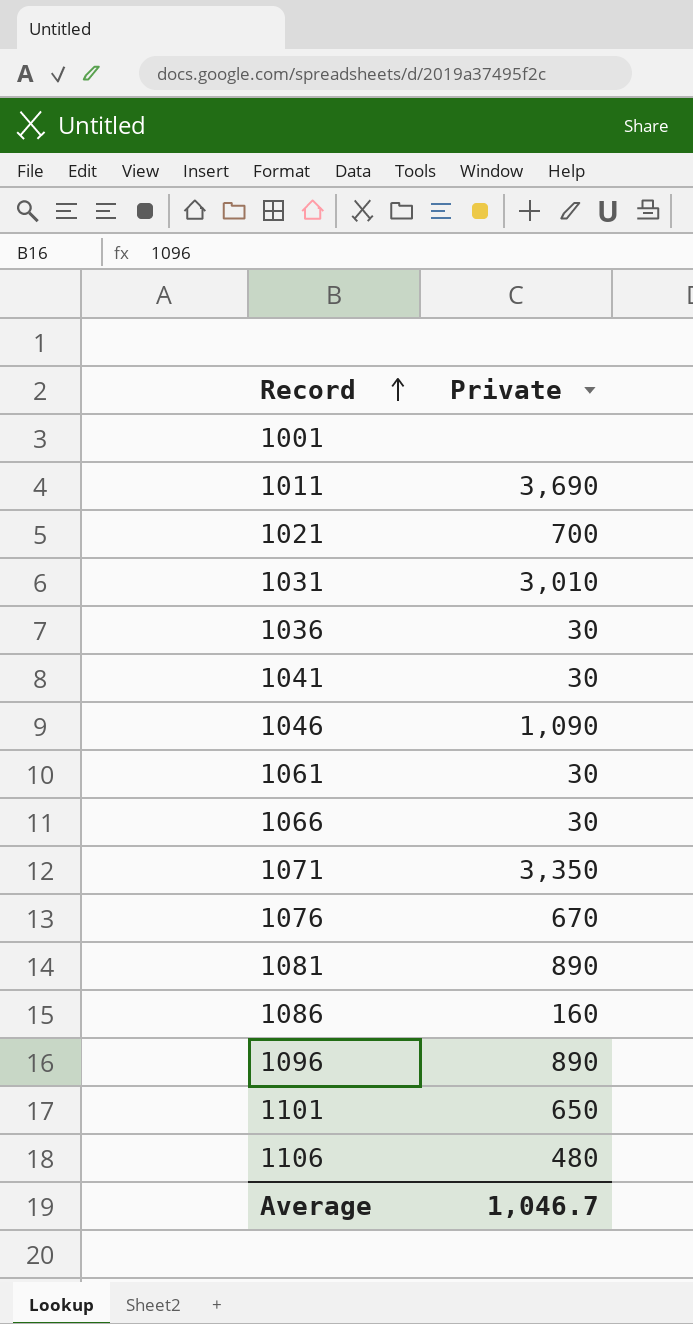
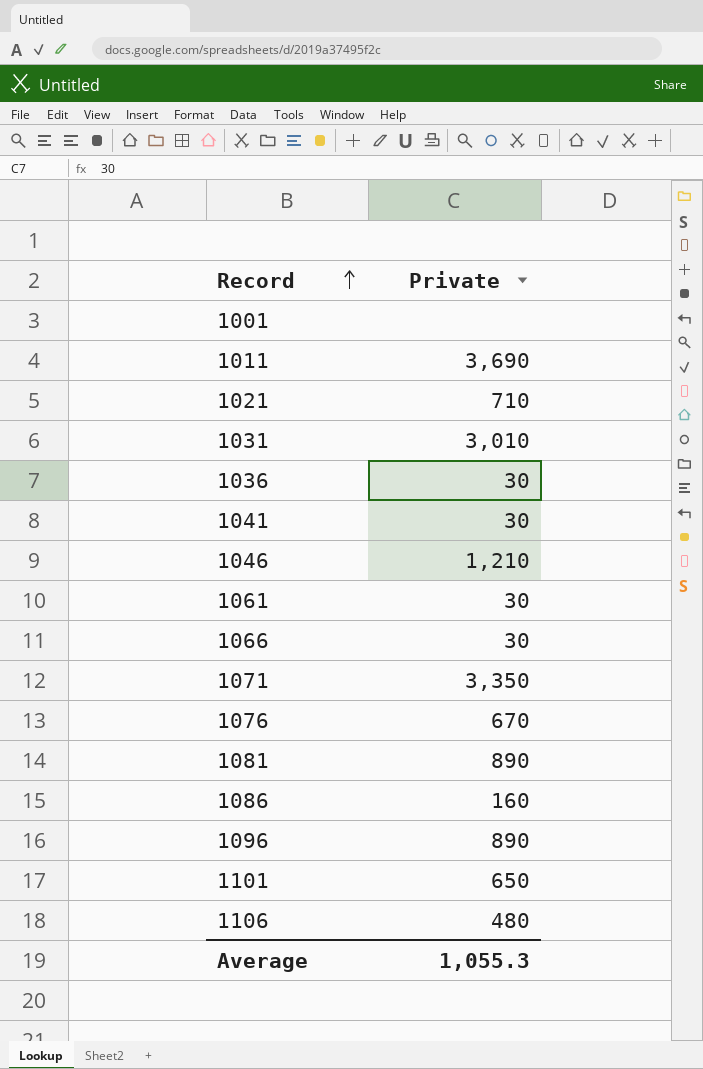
1021 | Private: 700 -> 710
1046 | Private: 1,090 -> 1,210
Average | Private: 1,046.7 -> 1,055.3

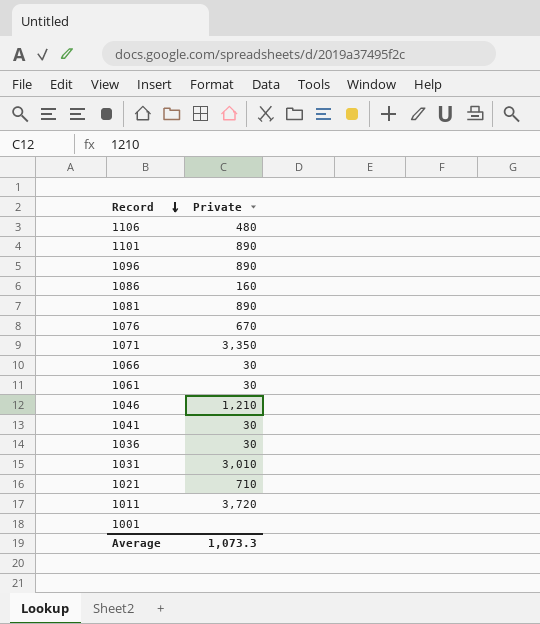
row order: Record ascending -> Record descending
1101 | Private: 650 -> 890
1011 | Private: 3,690 -> 3,720
Average | Private: 1,055.3 -> 1,073.3

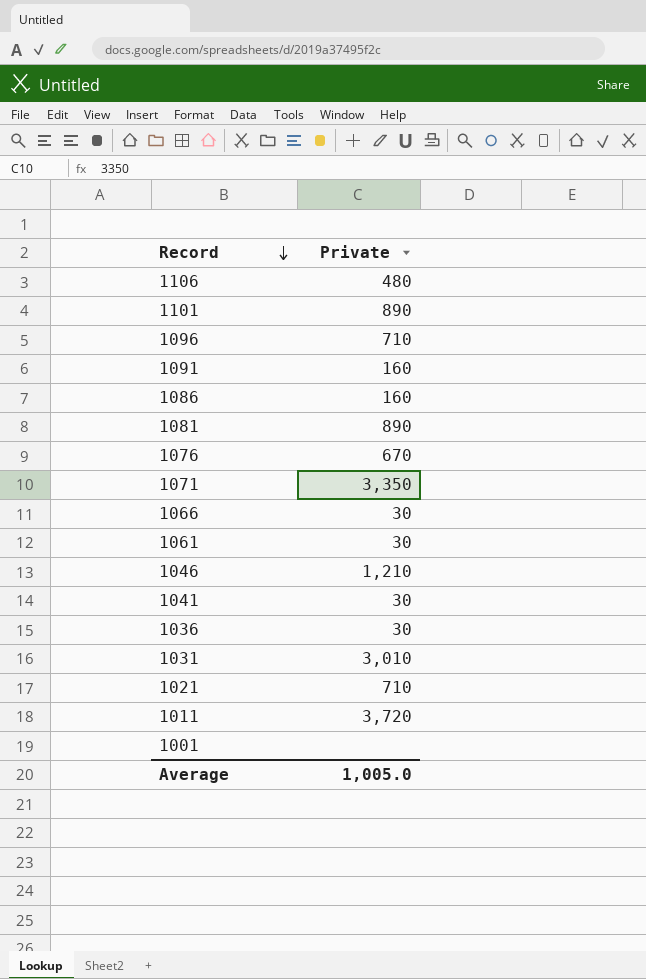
1096 | Private: 890 -> 710
row 1091: none -> 160
Average | Private: 1,073.3 -> 1,005.0

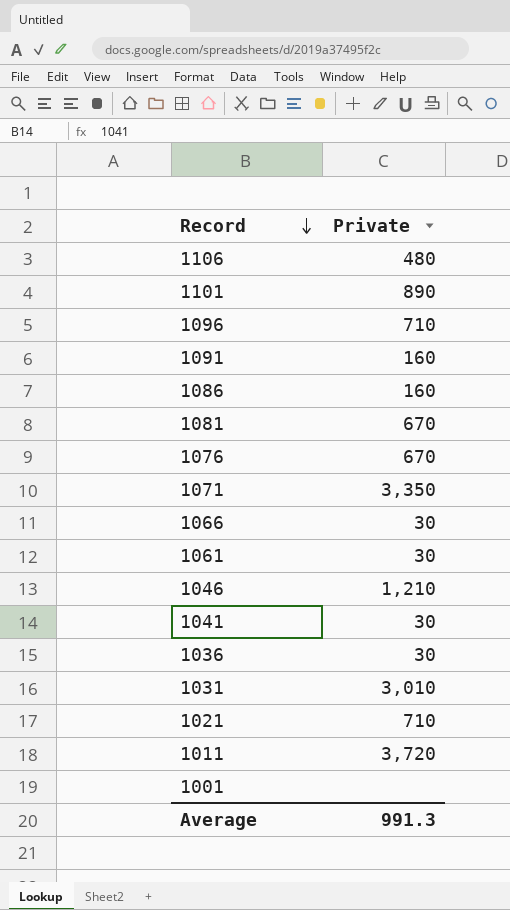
1081 | Private: 890 -> 670
Average | Private: 1,005.0 -> 991.3

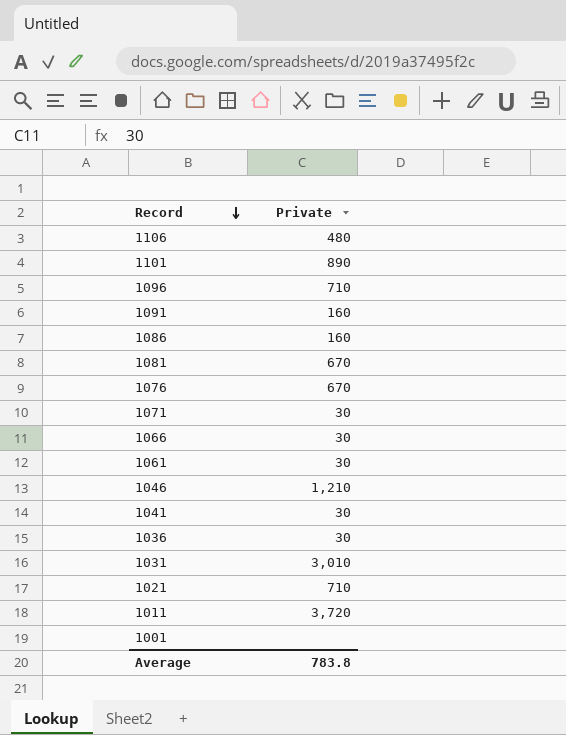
1071 | Private: 3,350 -> 30
Average | Private: 991.3 -> 783.8

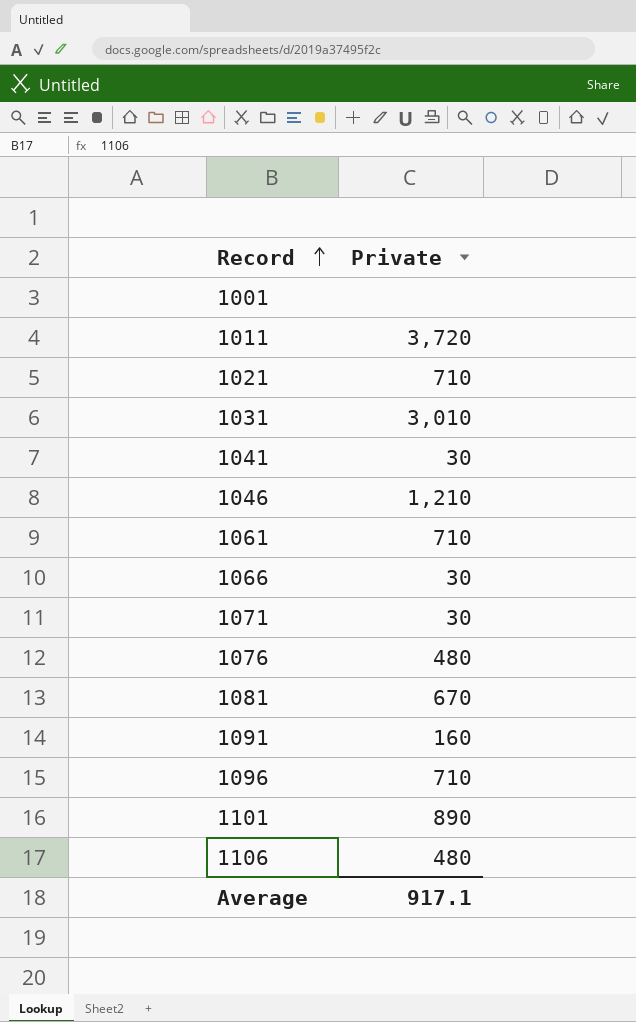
row order: Record descending -> Record ascending
row 1086: 160 -> none
row 1036: 30 -> none
1061 | Private: 30 -> 710
1076 | Private: 670 -> 480
Average | Private: 783.8 -> 917.1

